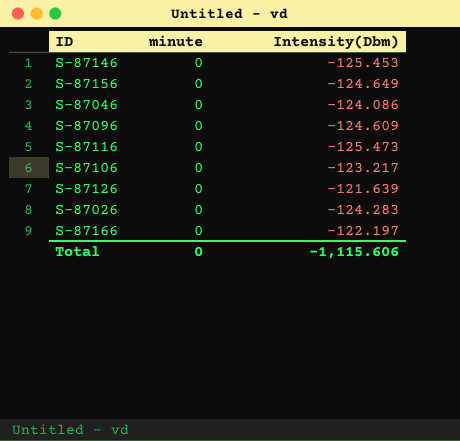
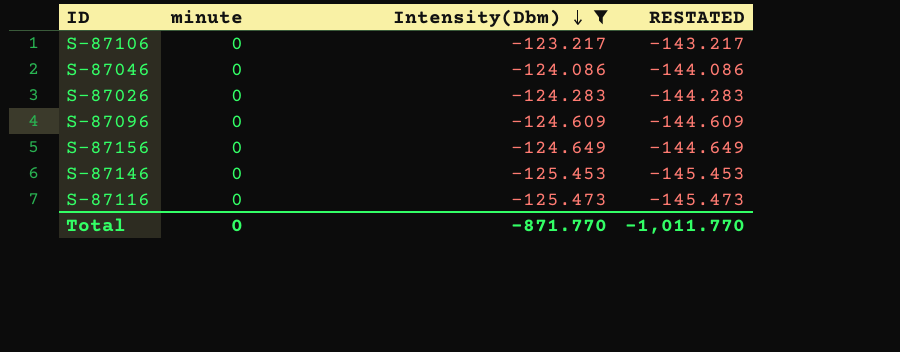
filter: none -> Intensity(Dbm) <= -123.217
row order: none -> Intensity(Dbm) descending
column RESTATED | formula: none -> [Intensity(Dbm)] - 20
Total | Intensity(Dbm): -1,115.606 -> -871.770

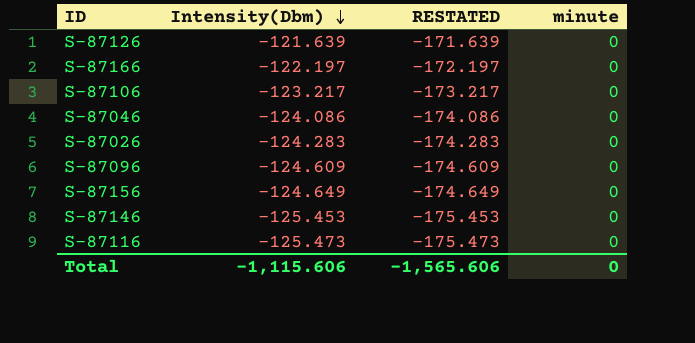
filter: Intensity(Dbm) <= -123.217 -> none
column RESTATED | formula: [Intensity(Dbm)] - 20 -> [Intensity(Dbm)] - 50
column minute | position: 2 -> 4
Total | Intensity(Dbm): -871.770 -> -1,115.606
Total | RESTATED: -1,011.770 -> -1,565.606

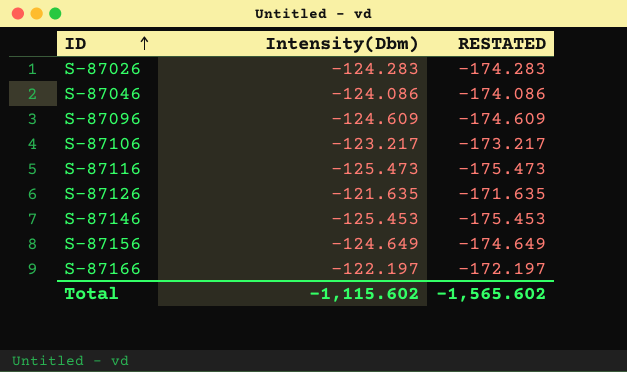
row order: Intensity(Dbm) descending -> ID ascending
column minute | position: 4 -> none
S-87126 | Intensity(Dbm): -121.639 -> -121.635
S-87126 | RESTATED: -171.639 -> -171.635
Total | Intensity(Dbm): -1,115.606 -> -1,115.602
Total | RESTATED: -1,565.606 -> -1,565.602

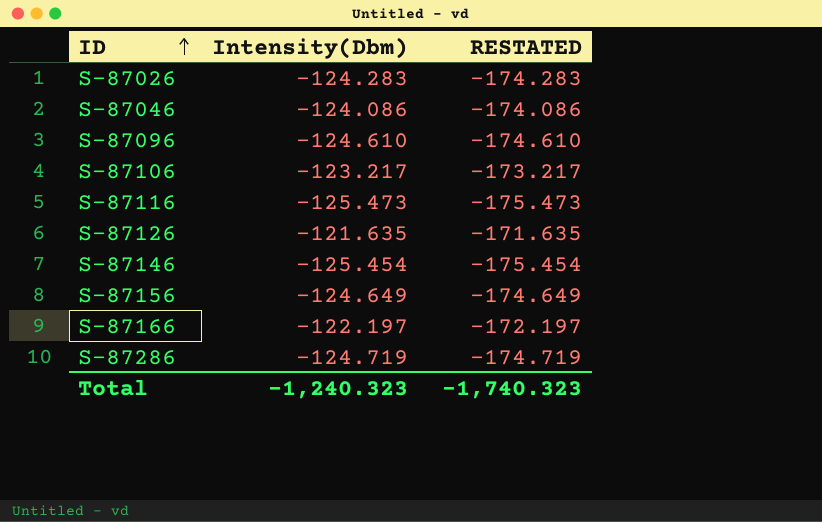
S-87096 | Intensity(Dbm): -124.609 -> -124.610
S-87096 | RESTATED: -174.609 -> -174.610
S-87146 | Intensity(Dbm): -125.453 -> -125.454
S-87146 | RESTATED: -175.453 -> -175.454
row S-87286: none -> -124.719 | -174.719
Total | Intensity(Dbm): -1,115.602 -> -1,240.323
Total | RESTATED: -1,565.602 -> -1,740.323

